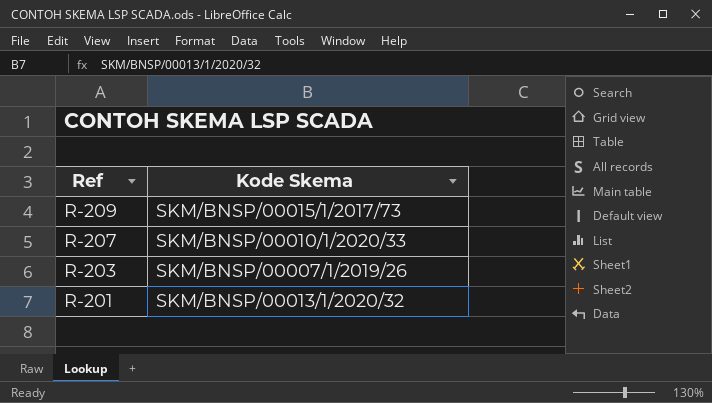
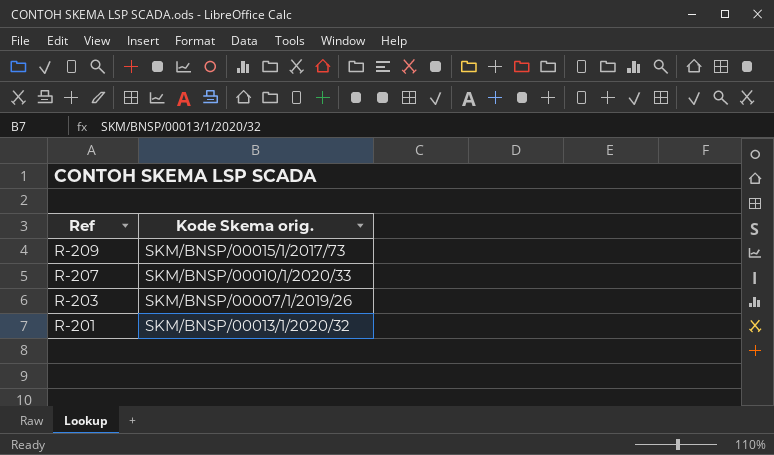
column name: Kode Skema -> Kode Skema orig.

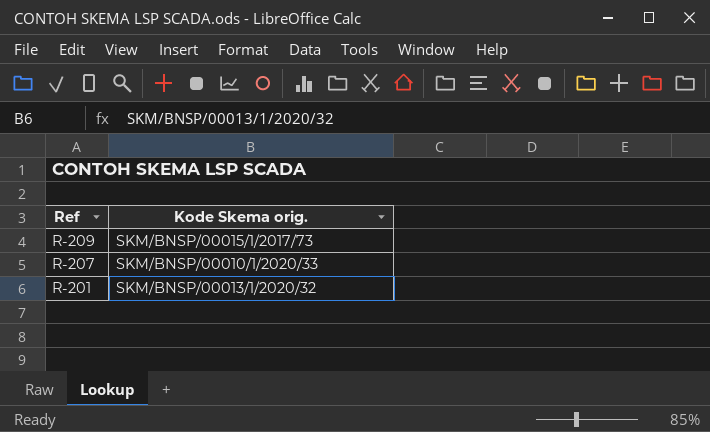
row R-203: SKM/BNSP/00007/1/2019/26 -> none

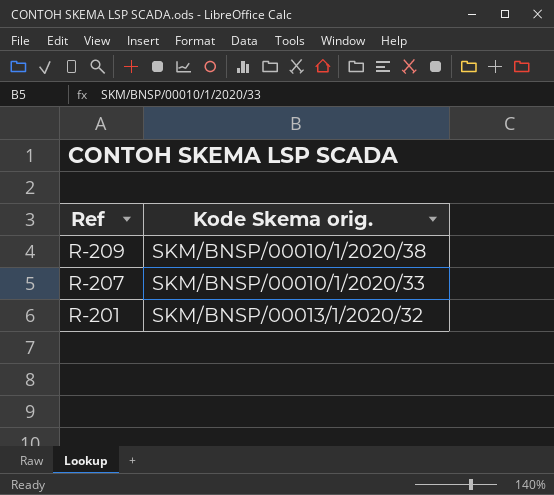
R-209 | Kode Skema orig.: SKM/BNSP/00015/1/2017/73 -> SKM/BNSP/00010/1/2020/38

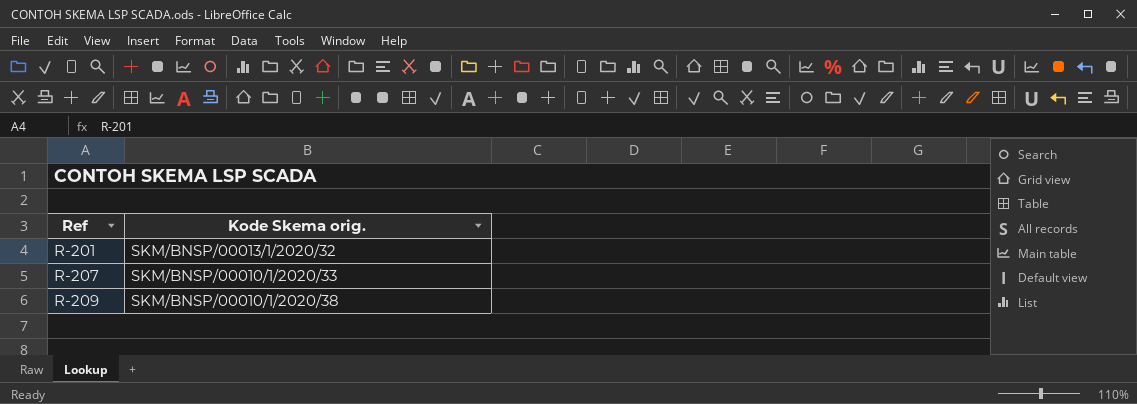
row order: Ref descending -> Ref ascending

